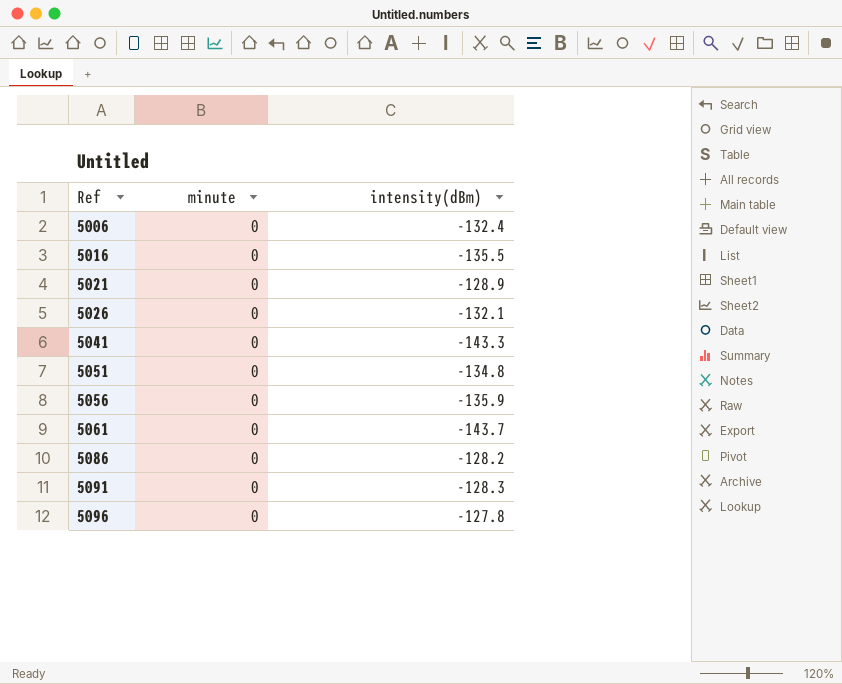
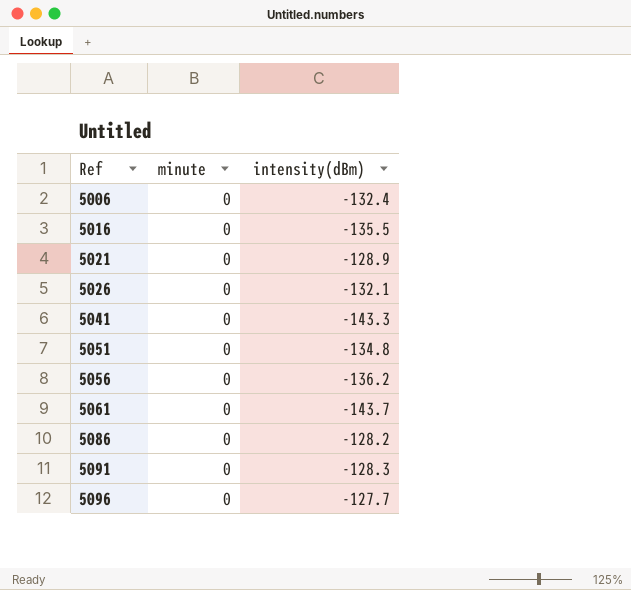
5056 | intensity(dBm): -135.9 -> -136.2
5096 | intensity(dBm): -127.8 -> -127.7

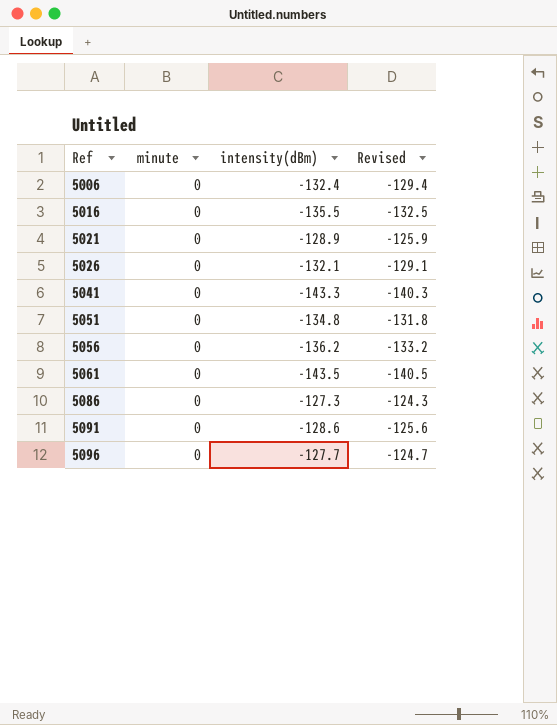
column Revised | formula: none -> [intensity(dBm)] + 3
5061 | intensity(dBm): -143.7 -> -143.5
5086 | intensity(dBm): -128.2 -> -127.3
5091 | intensity(dBm): -128.3 -> -128.6

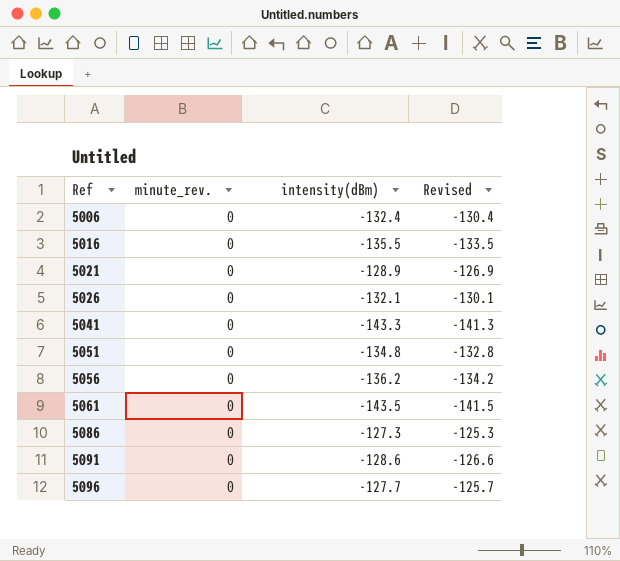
column name: minute -> minute_rev.
column Revised | formula: [intensity(dBm)] + 3 -> [intensity(dBm)] + 2

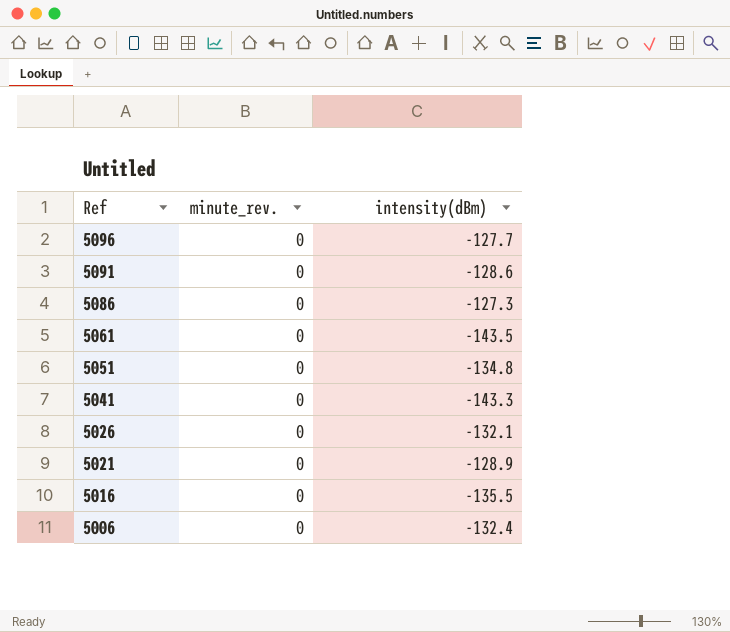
row order: Ref ascending -> Ref descending
column Revised | formula: [intensity(dBm)] + 2 -> none
row 5056: 0 | -136.2 | -134.2 -> none

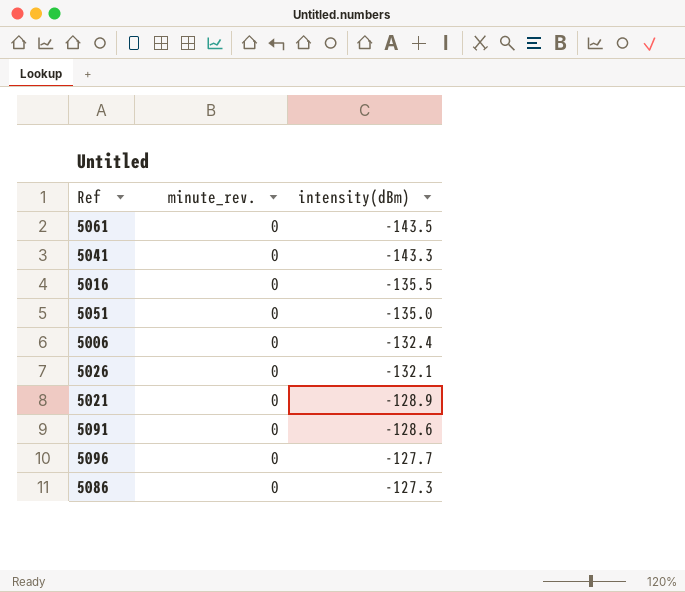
row order: Ref descending -> intensity(dBm) ascending
5051 | intensity(dBm): -134.8 -> -135.0

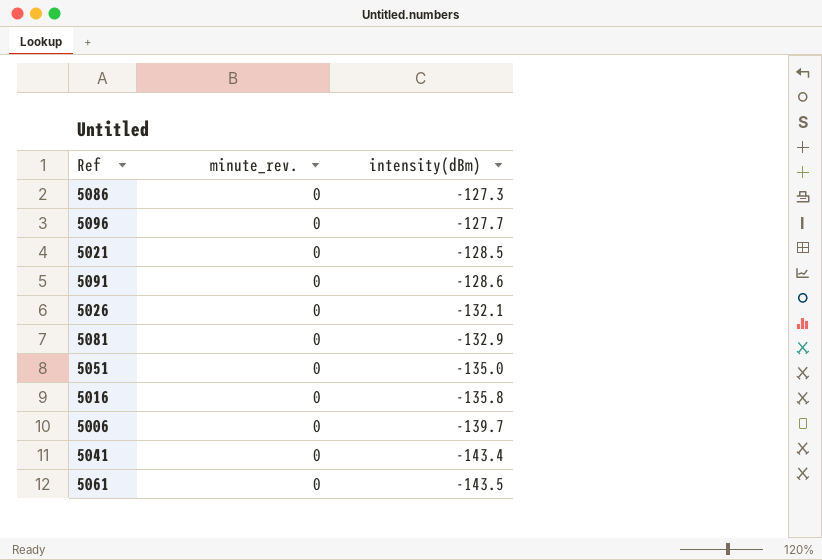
row order: intensity(dBm) ascending -> intensity(dBm) descending
5021 | intensity(dBm): -128.9 -> -128.5
row 5081: none -> 0 | -132.9
5016 | intensity(dBm): -135.5 -> -135.8
5006 | intensity(dBm): -132.4 -> -139.7
5041 | intensity(dBm): -143.3 -> -143.4

